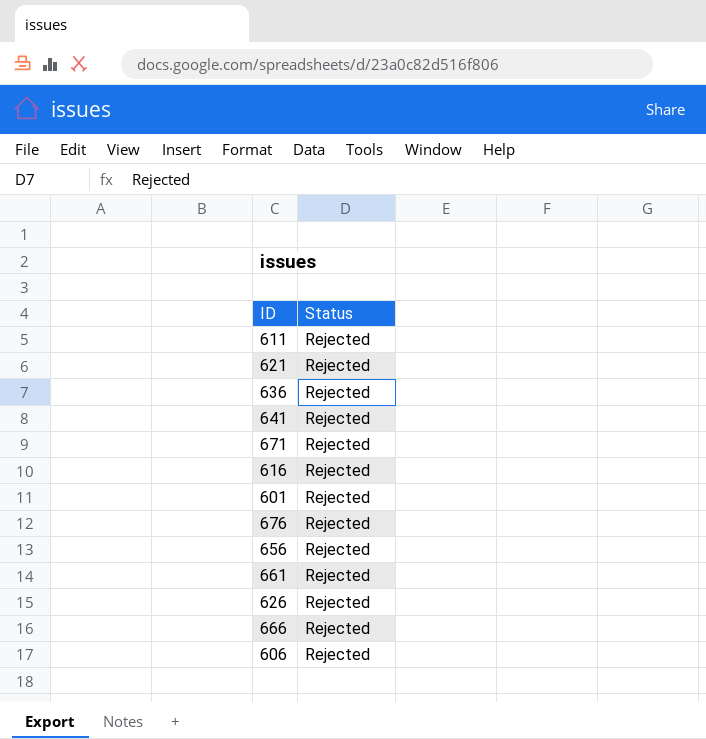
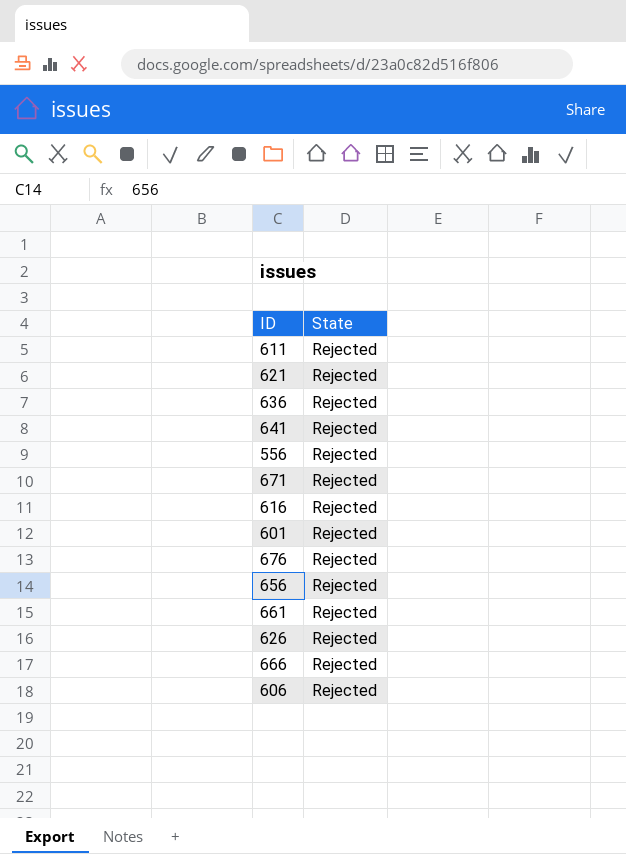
column name: Status -> State
row 556: none -> Rejected

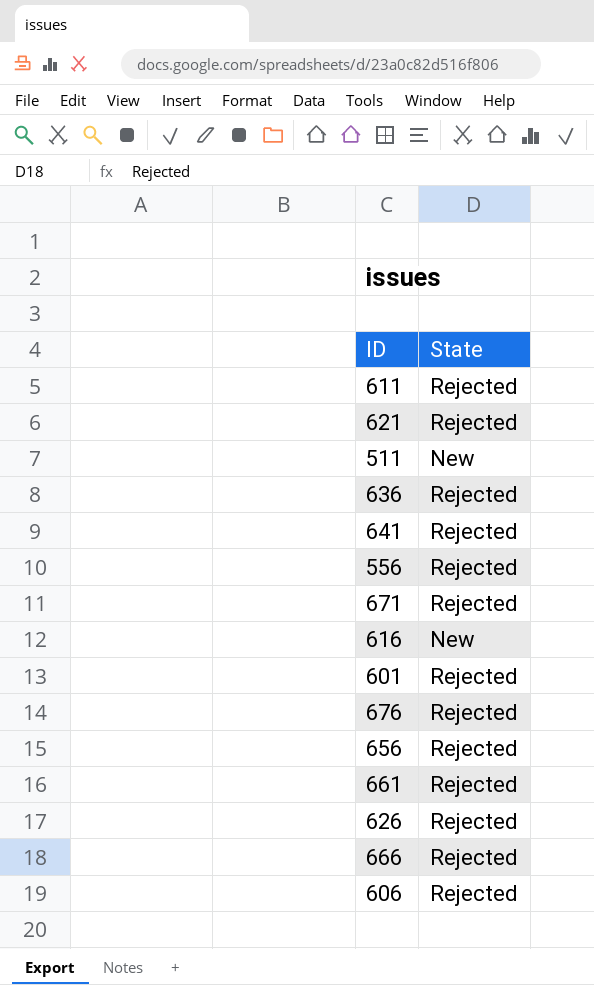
row 511: none -> New
616 | State: Rejected -> New

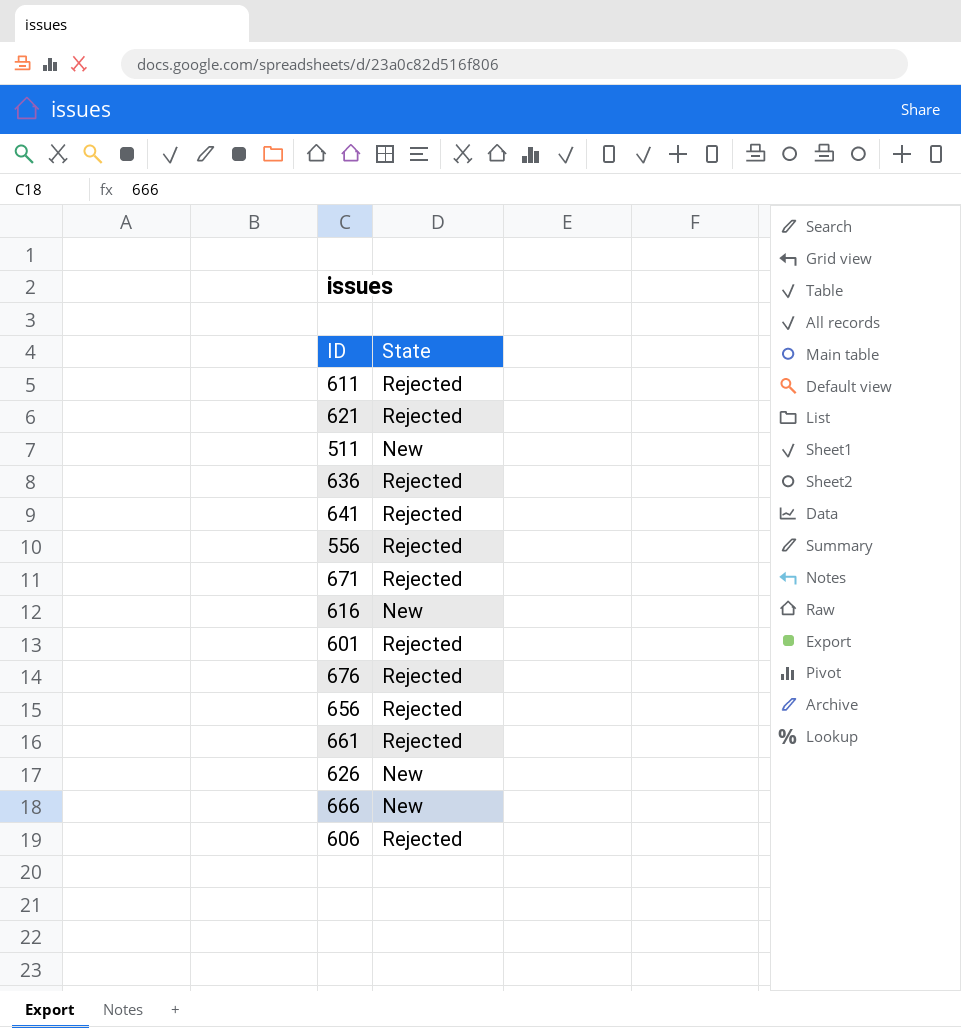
626 | State: Rejected -> New
666 | State: Rejected -> New

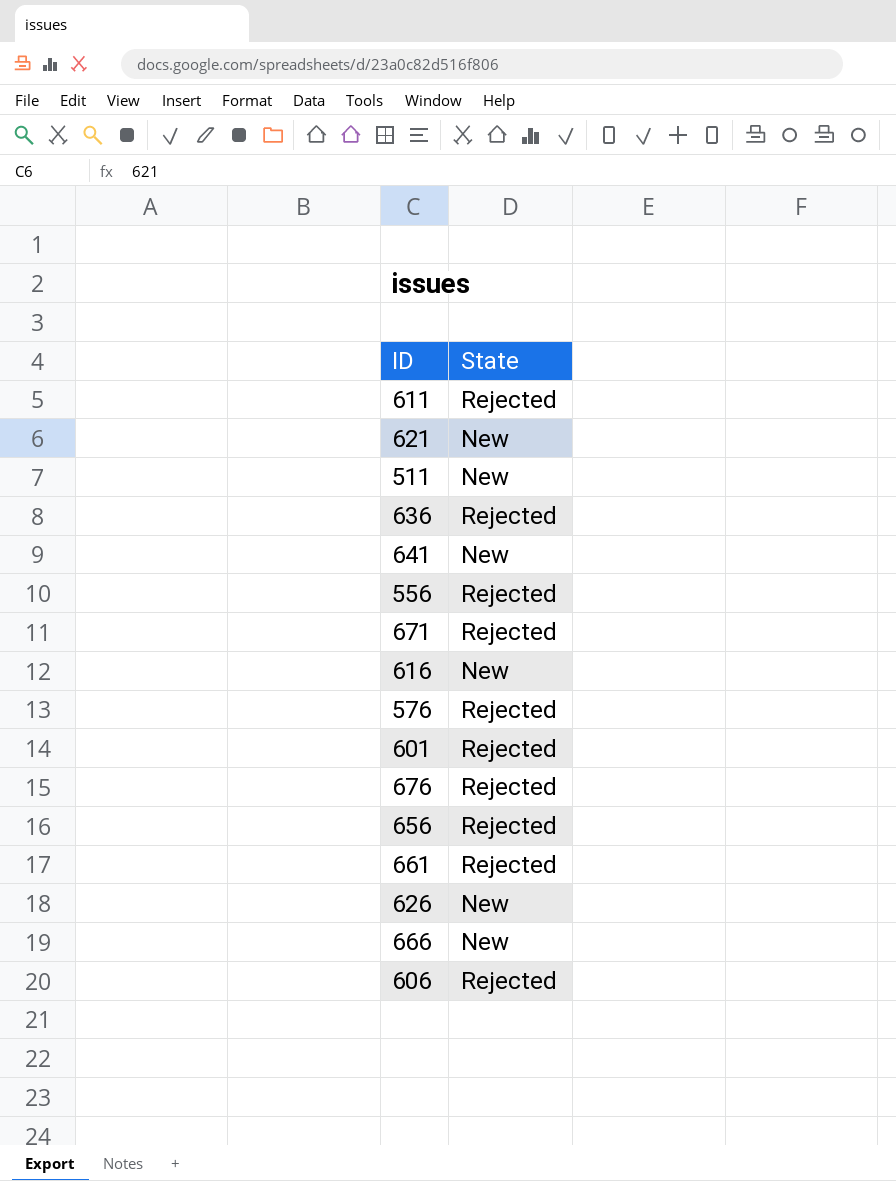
621 | State: Rejected -> New
641 | State: Rejected -> New
row 576: none -> Rejected

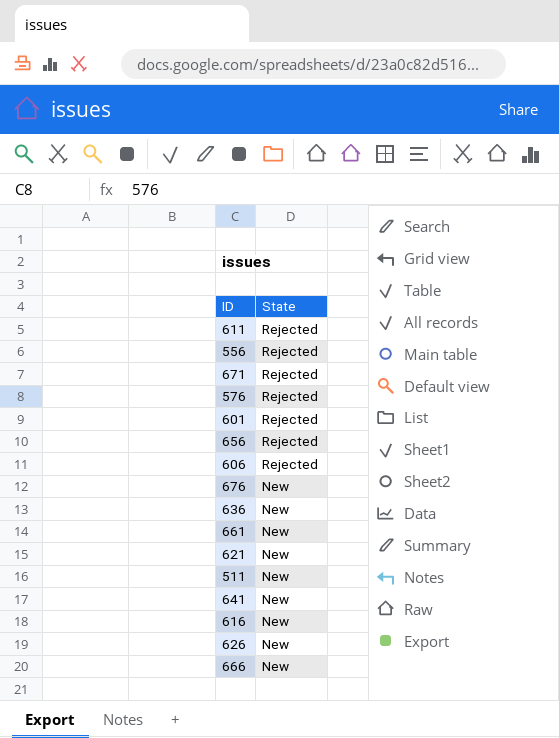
row order: none -> State descending
676 | State: Rejected -> New
636 | State: Rejected -> New
661 | State: Rejected -> New

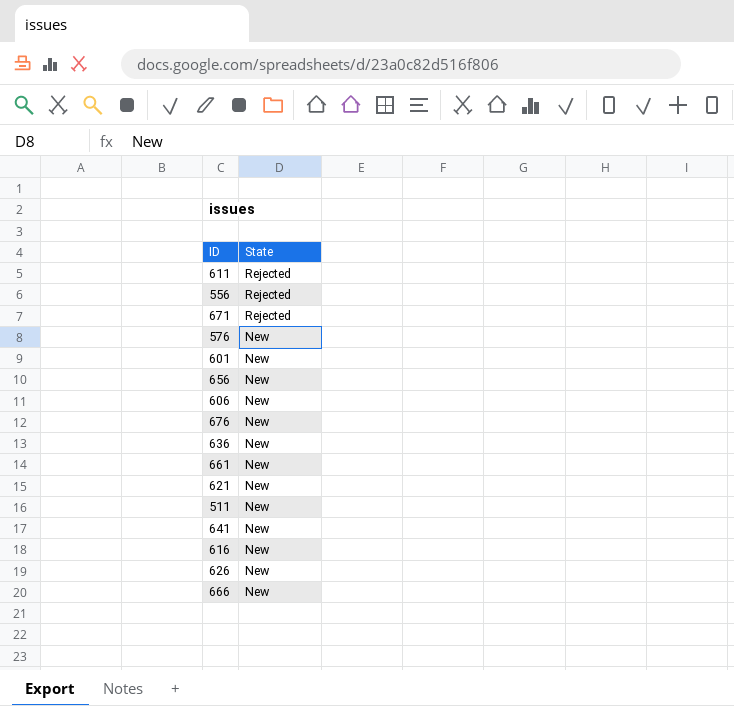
576 | State: Rejected -> New
601 | State: Rejected -> New
656 | State: Rejected -> New
606 | State: Rejected -> New

